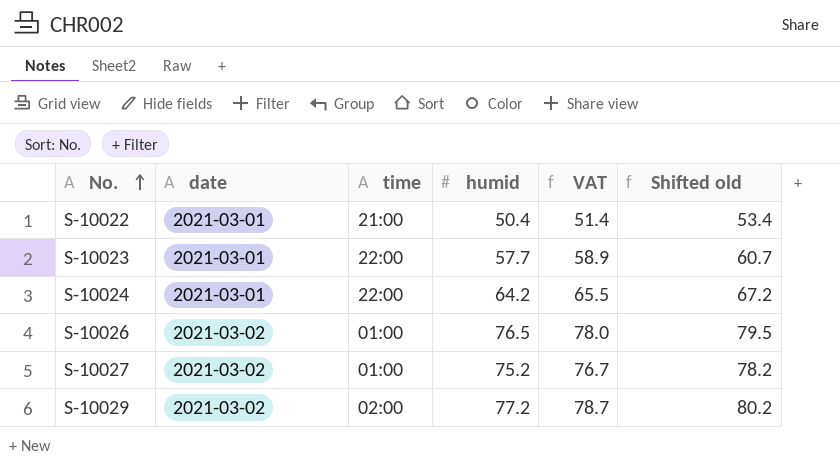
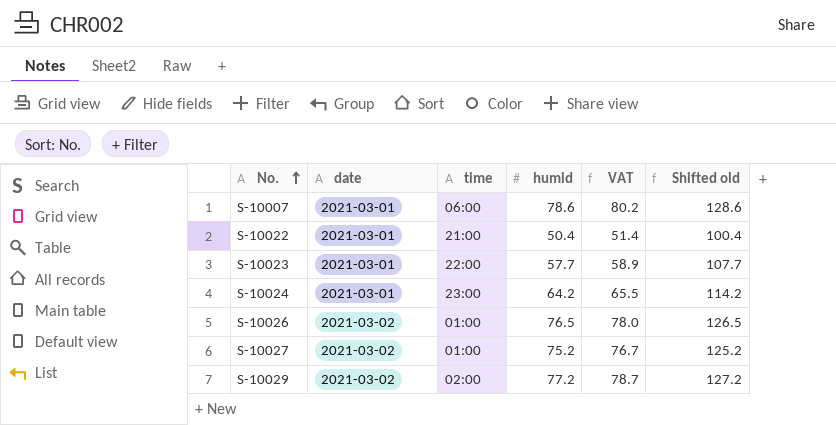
column Shifted old | formula: [humid] + 3 -> [humid] + 50
row S-10007: none -> 2021-03-01 | 06:00 | 78.6 | 80.2 | 128.6
S-10024 | time: 22:00 -> 23:00

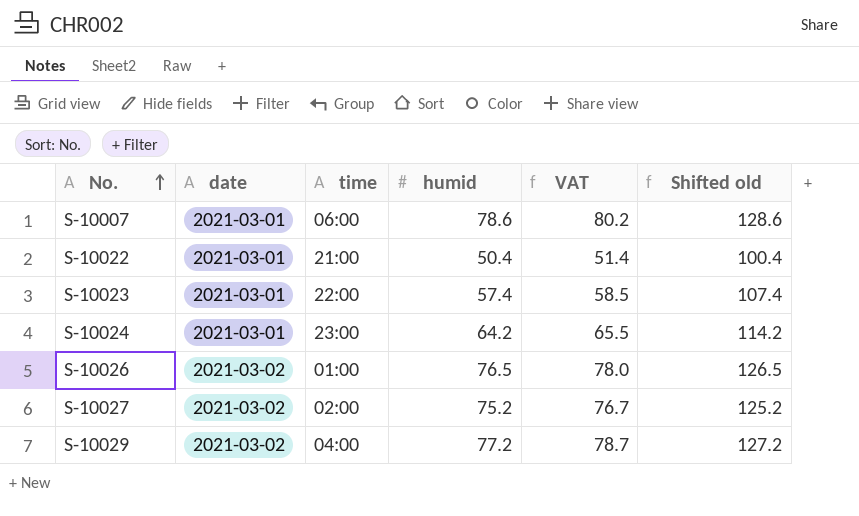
S-10023 | humid: 57.7 -> 57.4
S-10023 | VAT: 58.9 -> 58.5
S-10023 | Shifted old: 107.7 -> 107.4
S-10027 | time: 01:00 -> 02:00
S-10029 | time: 02:00 -> 04:00

